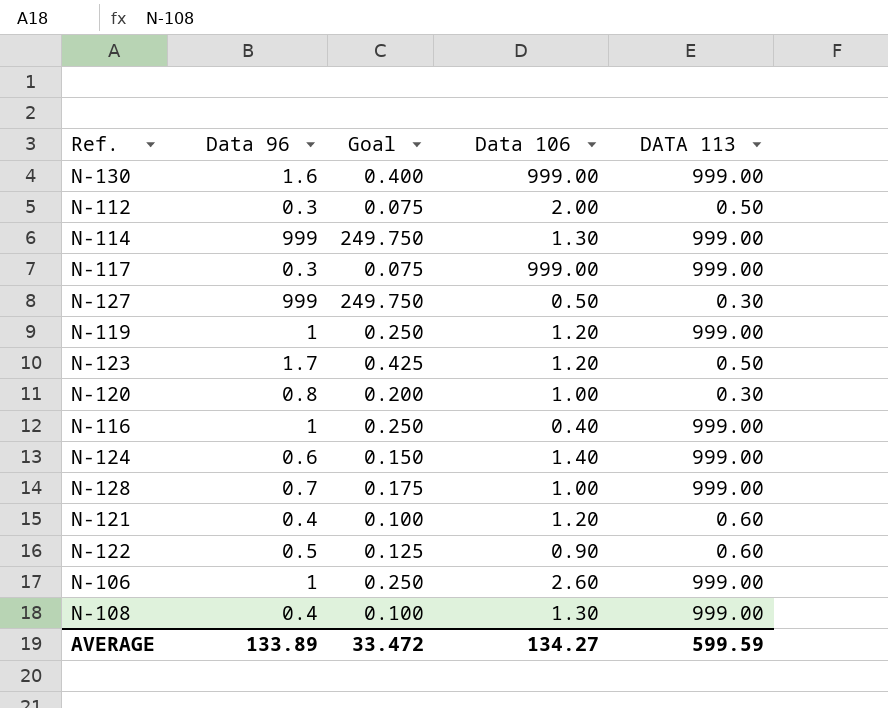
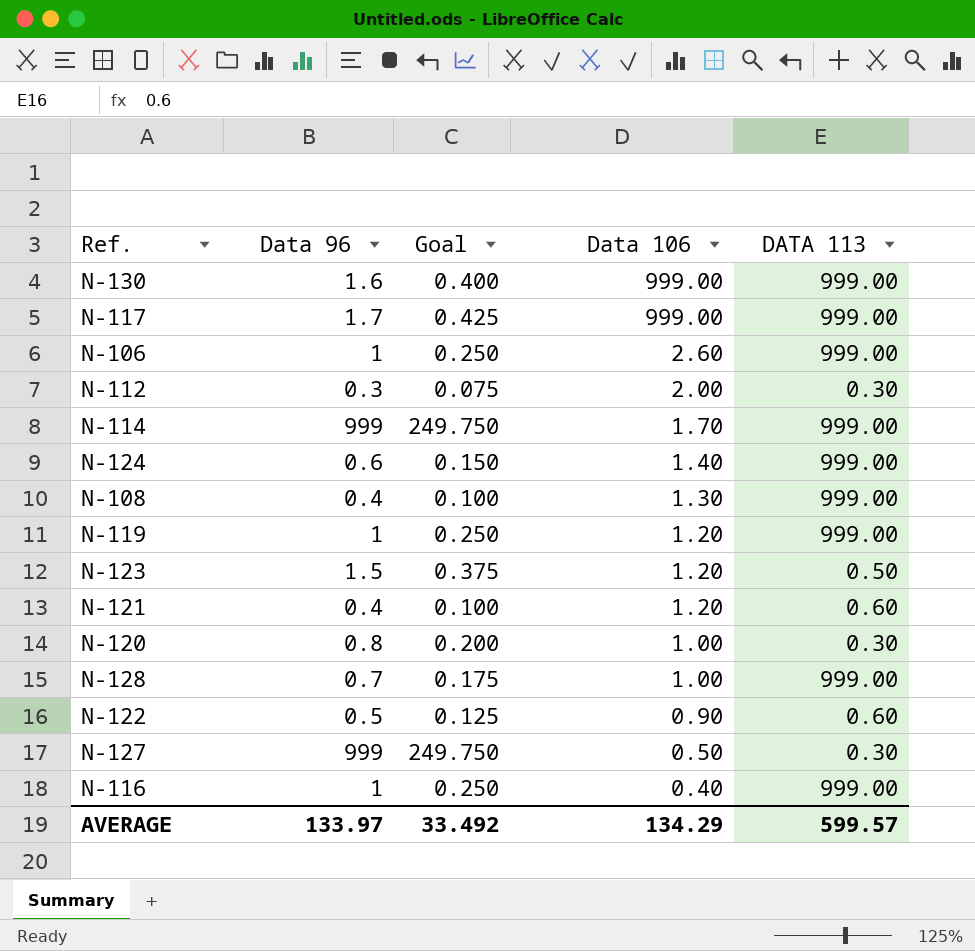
row order: none -> Data 106 descending
N-117 | Data 96: 0.3 -> 1.7
N-117 | Goal: 0.075 -> 0.425
N-112 | DATA 113: 0.50 -> 0.30
N-114 | Data 106: 1.30 -> 1.70
N-123 | Data 96: 1.7 -> 1.5
N-123 | Goal: 0.425 -> 0.375
AVERAGE | Data 96: 133.89 -> 133.97
AVERAGE | Goal: 33.472 -> 33.492
AVERAGE | Data 106: 134.27 -> 134.29
AVERAGE | DATA 113: 599.59 -> 599.57

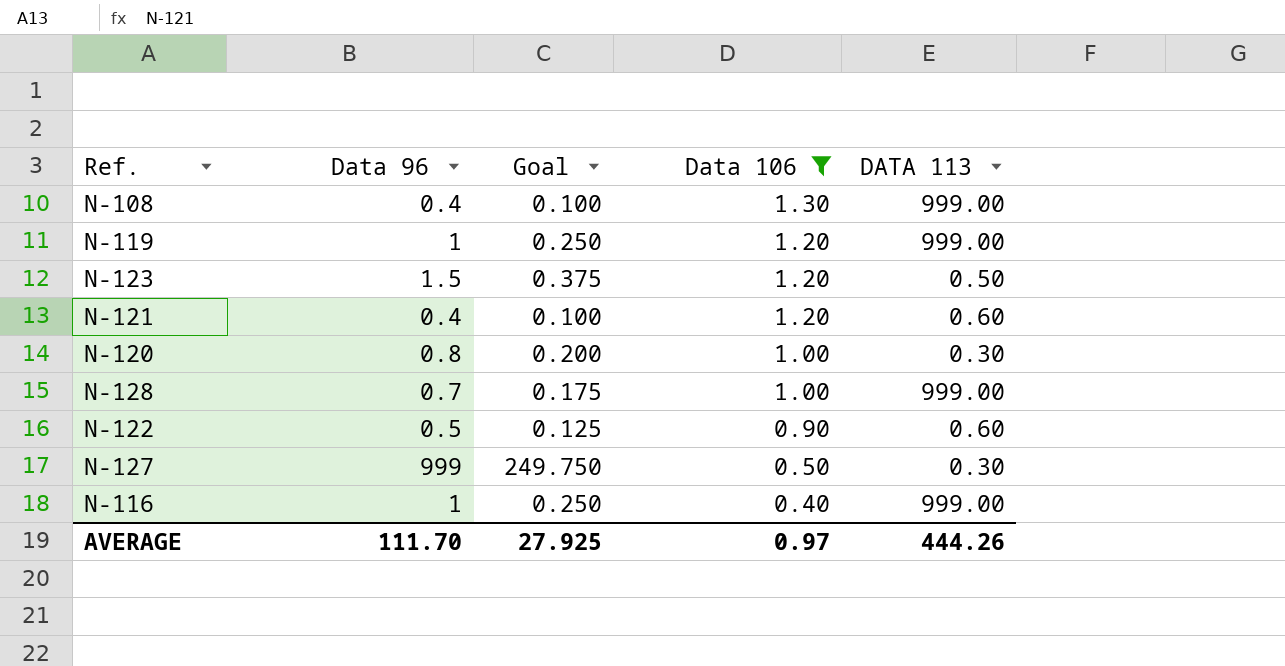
filter: none -> Data 106 <= 1.30
AVERAGE | Data 96: 133.97 -> 111.70
AVERAGE | Goal: 33.492 -> 27.925
AVERAGE | Data 106: 134.29 -> 0.97
AVERAGE | DATA 113: 599.57 -> 444.26

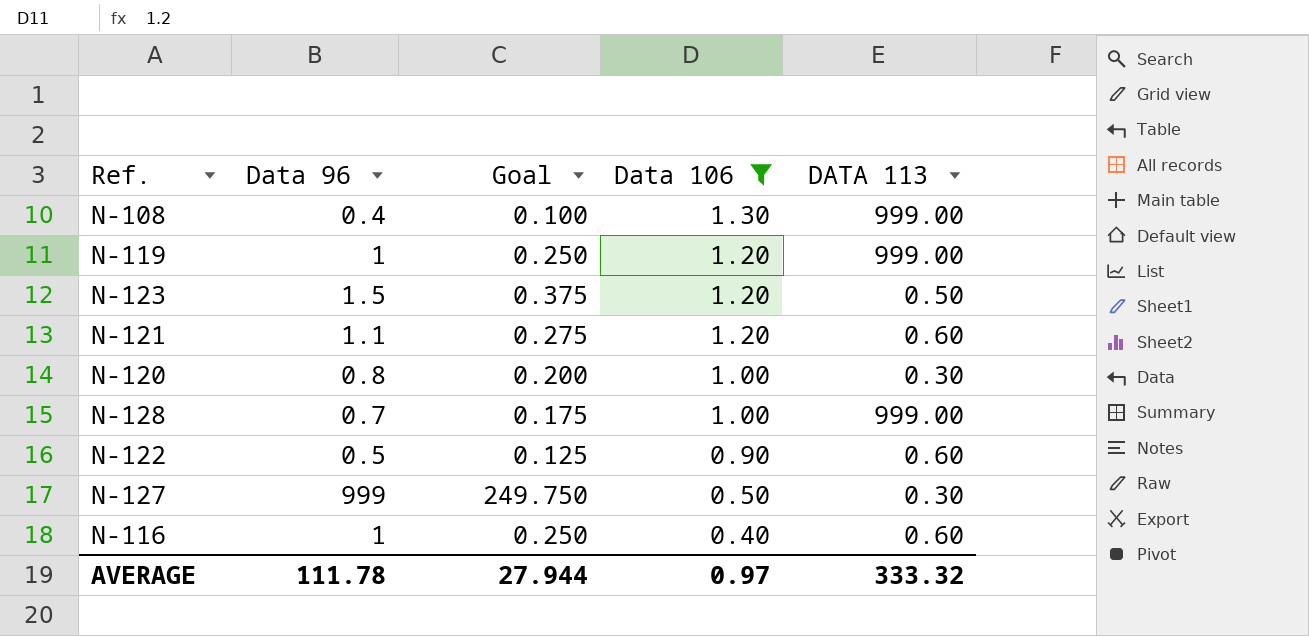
N-121 | Data 96: 0.4 -> 1.1
N-121 | Goal: 0.100 -> 0.275
N-116 | DATA 113: 999.00 -> 0.60
AVERAGE | Data 96: 111.70 -> 111.78
AVERAGE | Goal: 27.925 -> 27.944
AVERAGE | DATA 113: 444.26 -> 333.32

